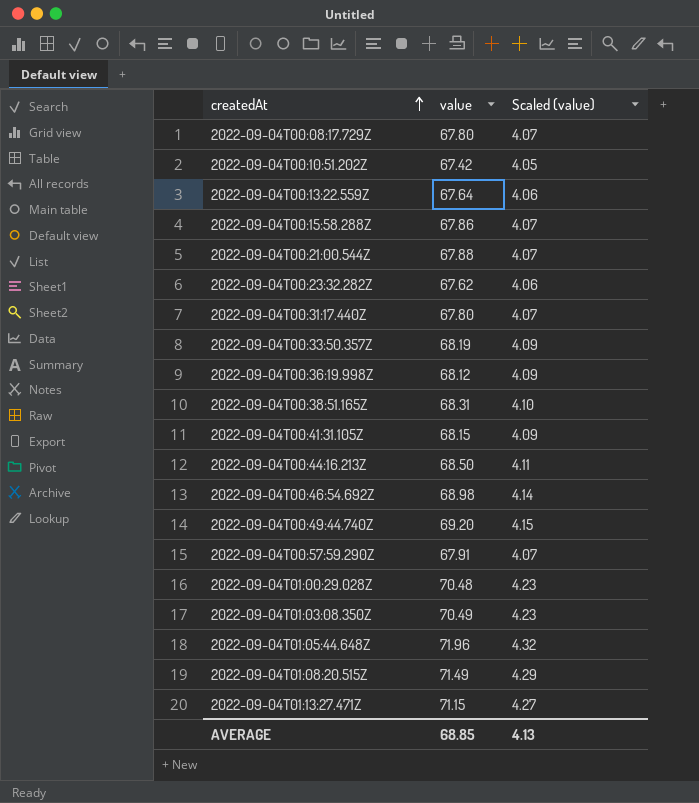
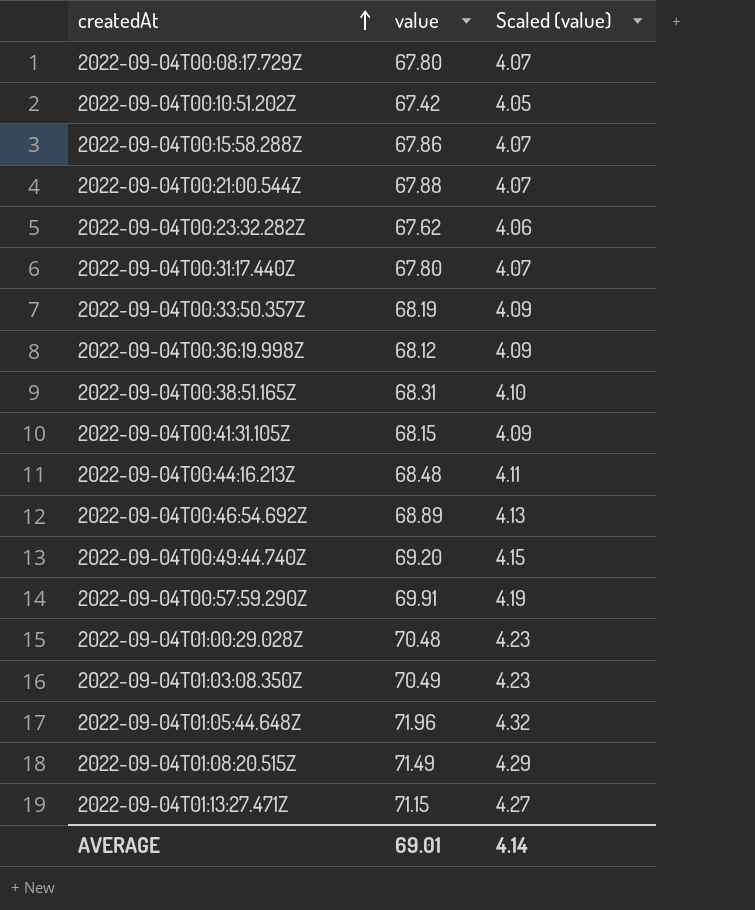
row 2022-09-04T00:13:22.559Z: 67.64 | 4.06 -> none
2022-09-04T00:44:16.213Z | value: 68.50 -> 68.48
2022-09-04T00:46:54.692Z | value: 68.98 -> 68.89
2022-09-04T00:46:54.692Z | Scaled (value): 4.14 -> 4.13
2022-09-04T00:57:59.290Z | value: 67.91 -> 69.91
2022-09-04T00:57:59.290Z | Scaled (value): 4.07 -> 4.19
AVERAGE | value: 68.85 -> 69.01
AVERAGE | Scaled (value): 4.13 -> 4.14

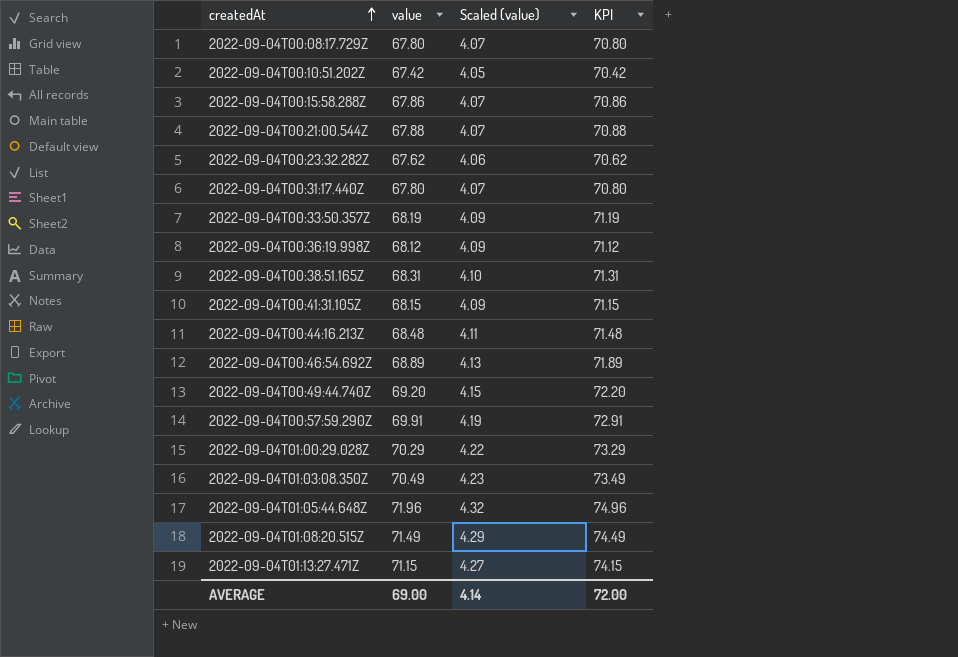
column KPI | formula: none -> [value] + 3
2022-09-04T01:00:29.028Z | value: 70.48 -> 70.29
2022-09-04T01:00:29.028Z | Scaled (value): 4.23 -> 4.22
AVERAGE | value: 69.01 -> 69.00

